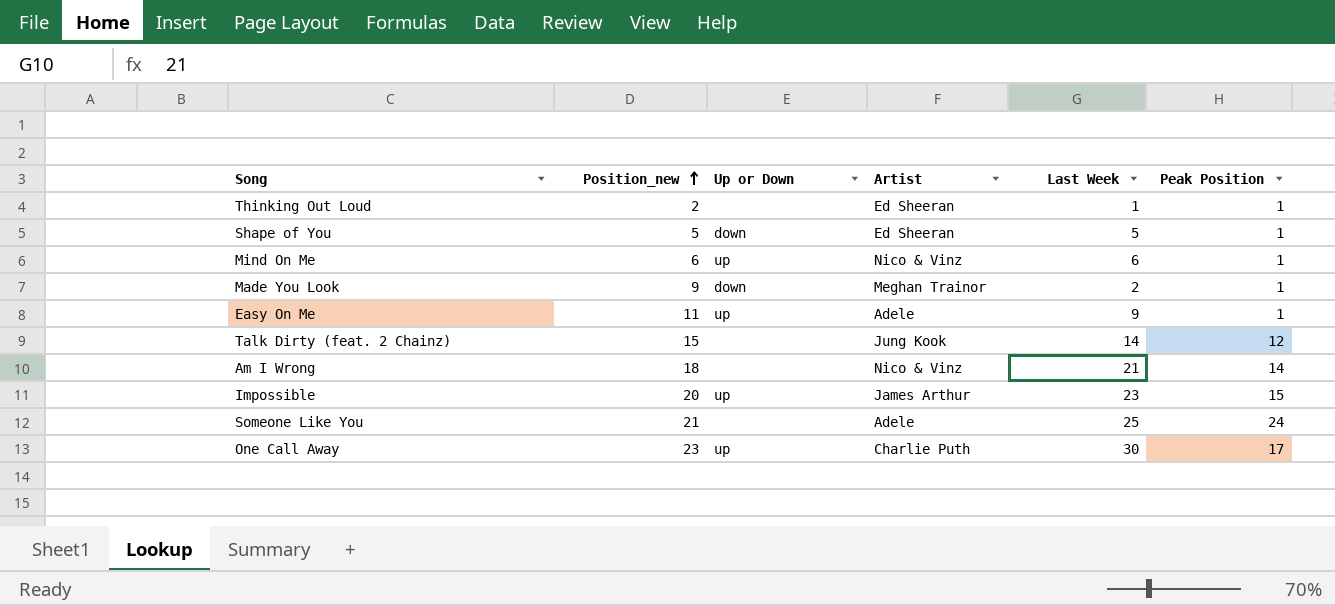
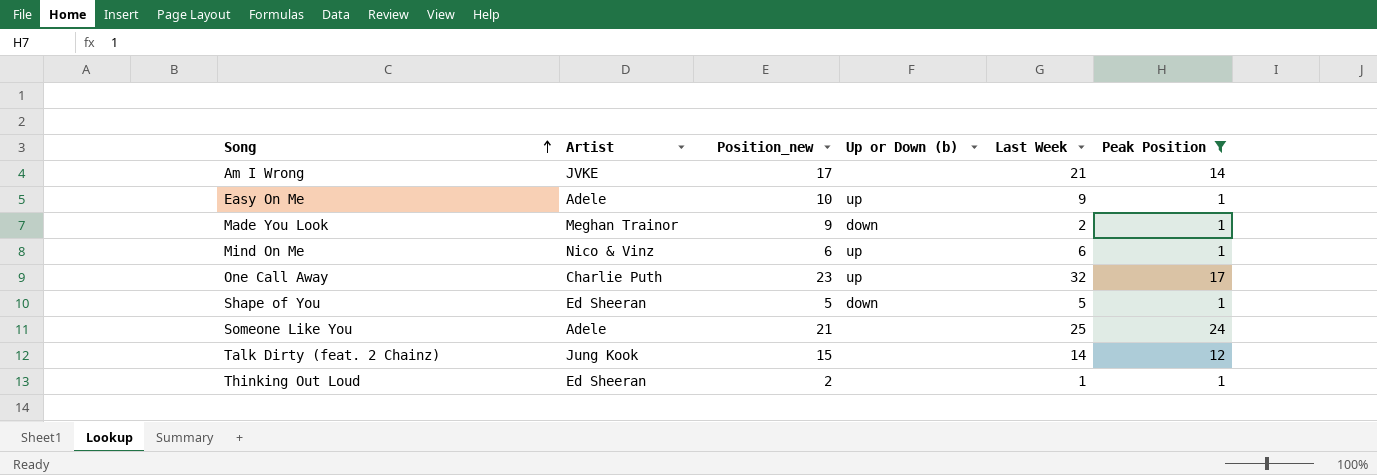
filter: none -> Peak Position != 15
row order: Position_new ascending -> Song ascending
column Artist | position: 4 -> 2
column name: Up or Down -> Up or Down (b)
Am I Wrong | Artist: Nico & Vinz -> JVKE
Am I Wrong | Position_new: 18 -> 17
Easy On Me | Position_new: 11 -> 10
One Call Away | Last Week: 30 -> 32

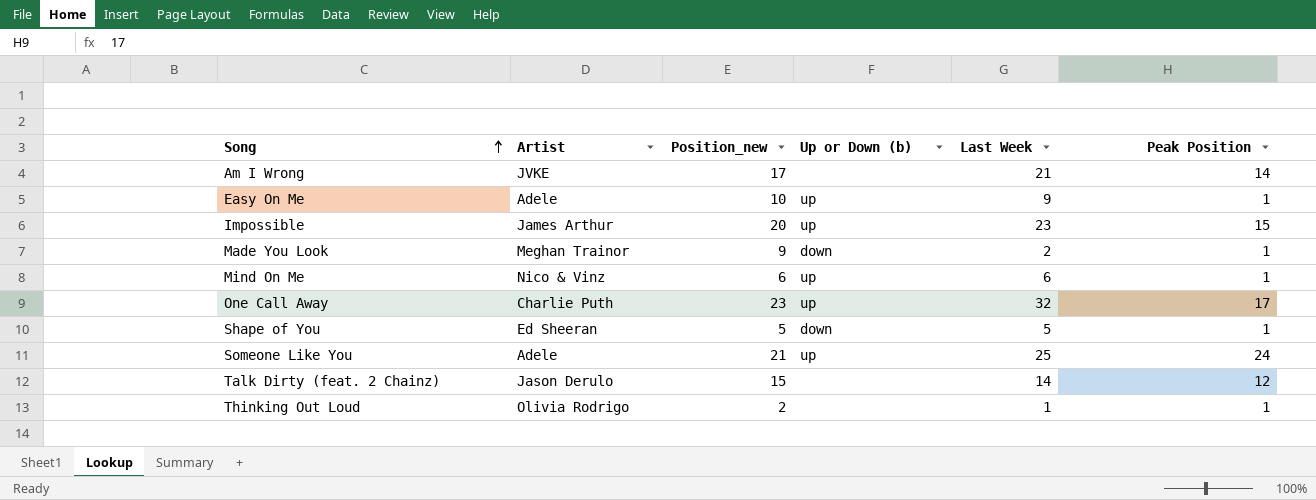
filter: Peak Position != 15 -> none
Someone Like You | Up or Down (b): none -> up
Talk Dirty (feat. 2 Chainz) | Artist: Jung Kook -> Jason Derulo
Thinking Out Loud | Artist: Ed Sheeran -> Olivia Rodrigo

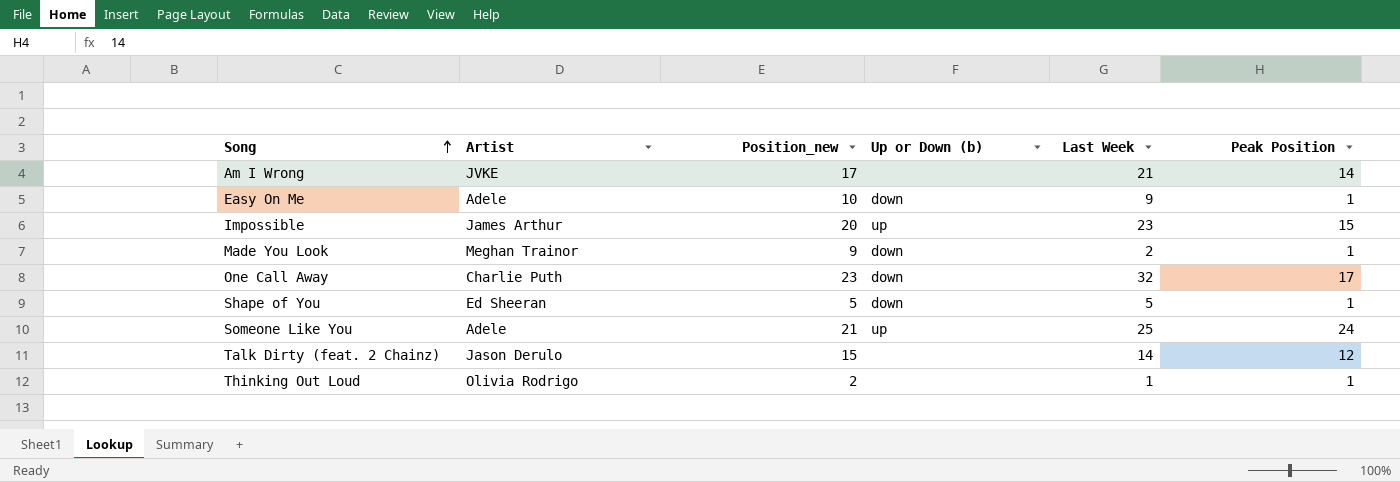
row Mind On Me: Nico & Vinz | 6 | up | 6 | 1 -> none
Easy On Me | Up or Down (b): up -> down
One Call Away | Up or Down (b): up -> down

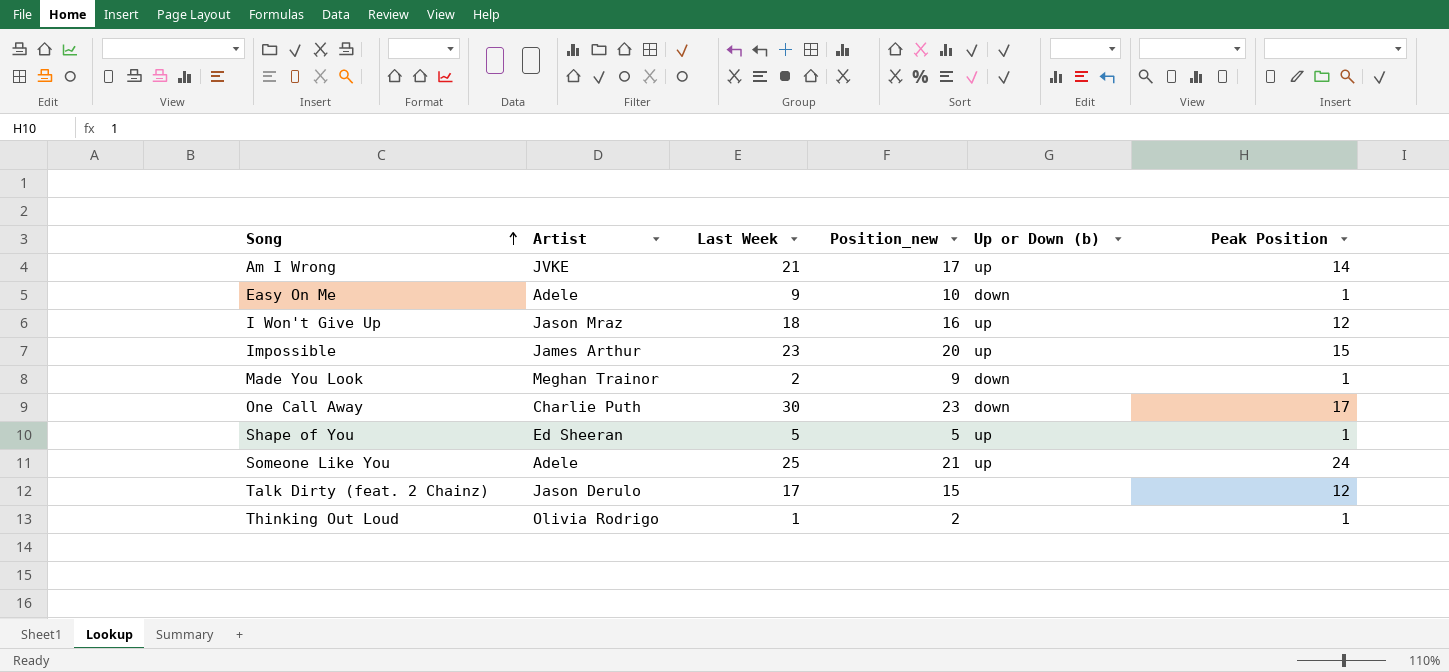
column Last Week | position: 5 -> 3
Am I Wrong | Up or Down (b): none -> up
row I Won't Give Up: none -> Jason Mraz | 18 | 16 | up | 12
One Call Away | Last Week: 32 -> 30
Shape of You | Up or Down (b): down -> up
Talk Dirty (feat. 2 Chainz) | Last Week: 14 -> 17

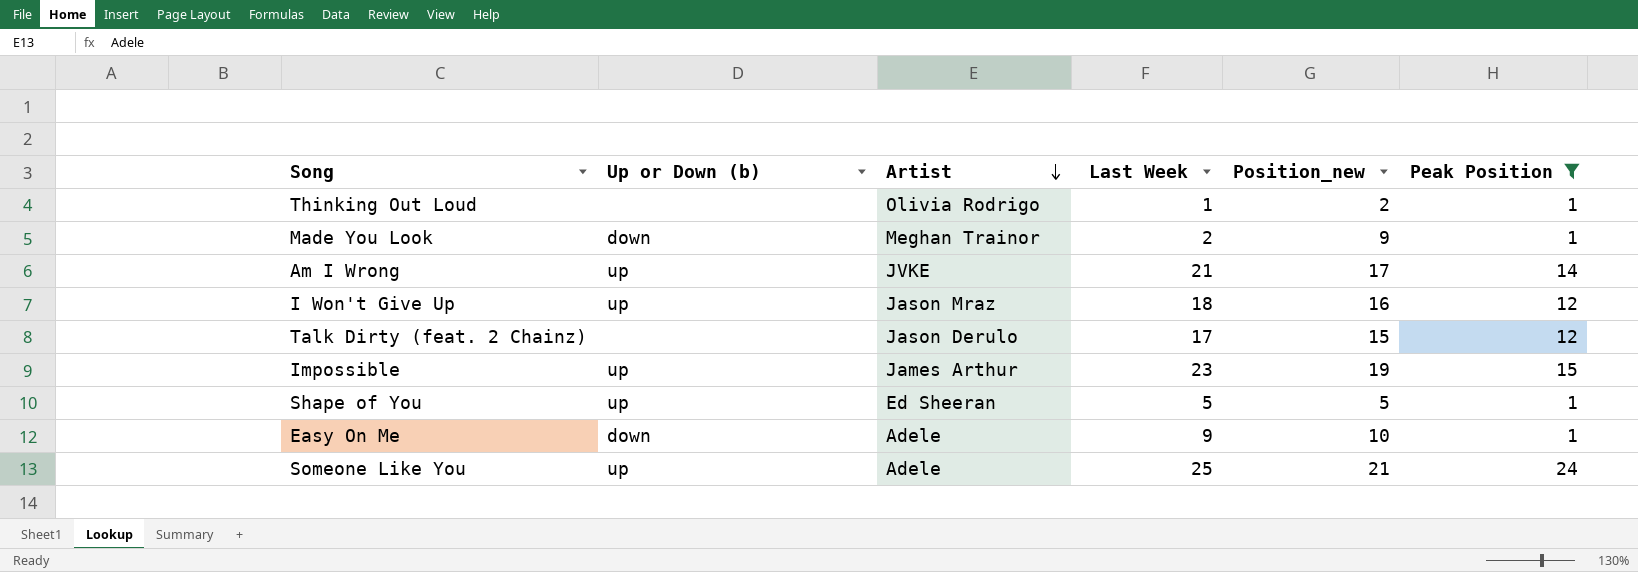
filter: none -> Peak Position != 17
row order: Song ascending -> Artist descending
column Up or Down (b) | position: 5 -> 2
Impossible | Position_new: 20 -> 19

